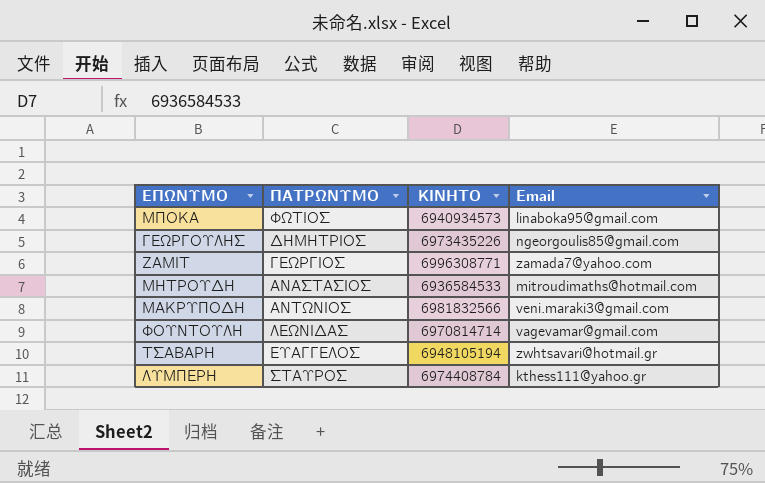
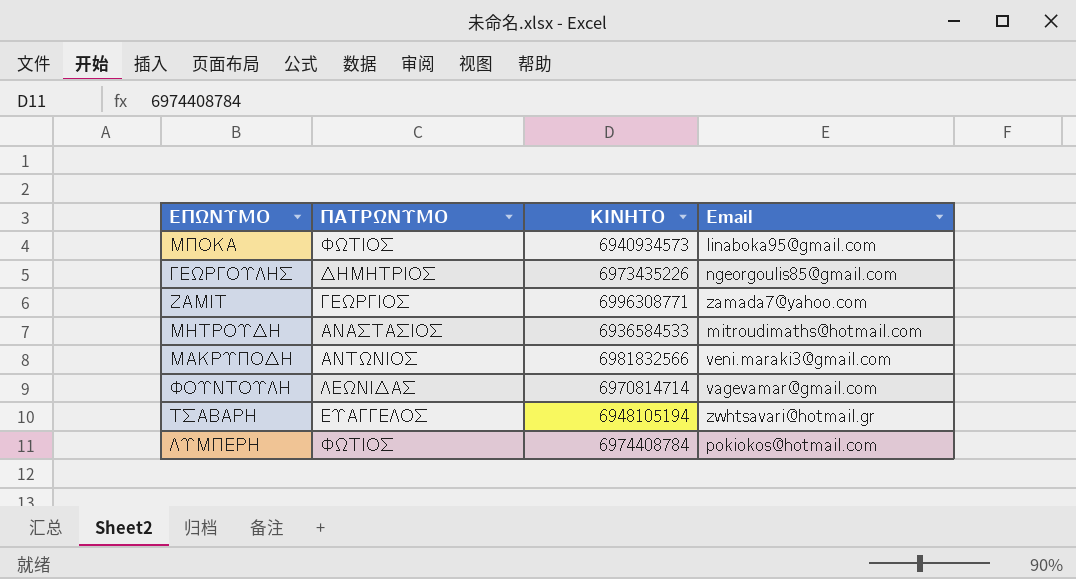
ΛΥΜΠΕΡΗ | ΠΑΤΡΩΝΥΜΟ: ΣΤΑΥΡΟΣ -> ΦΩΤΙΟΣ
ΛΥΜΠΕΡΗ | Email: kthess111@yahoo.gr -> pokiokos@hotmail.com

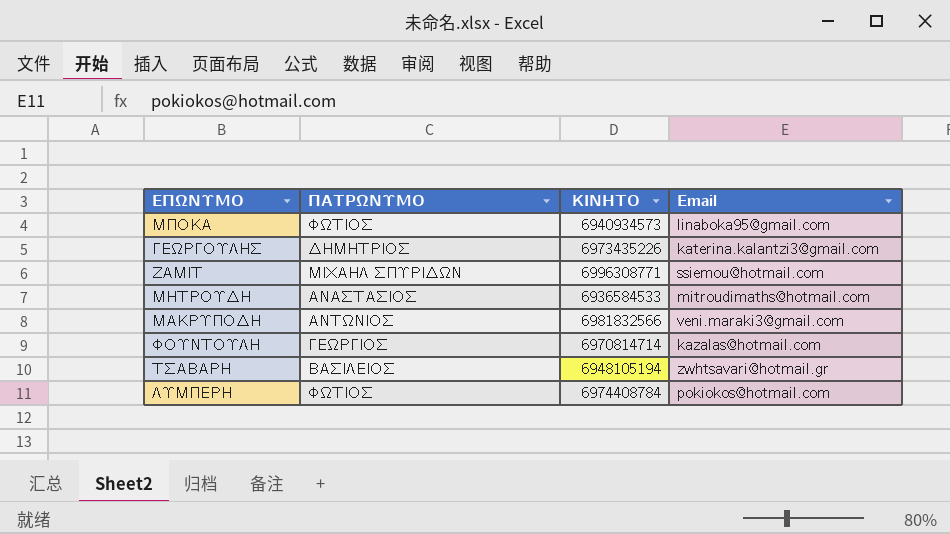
ΓΕΩΡΓΟΥΛΗΣ | Email: ngeorgoulis85@gmail.com -> katerina.kalantzi3@gmail.com
ΖΑΜΙΤ | ΠΑΤΡΩΝΥΜΟ: ΓΕΩΡΓΙΟΣ -> ΜΙΧΑΗΛ ΣΠΥΡΙΔΩΝ
ΖΑΜΙΤ | Email: zamada7@yahoo.com -> ssiemou@hotmail.com
ΦΟΥΝΤΟΥΛΗ | ΠΑΤΡΩΝΥΜΟ: ΛΕΩΝΙΔΑΣ -> ΓΕΩΡΓΙΟΣ
ΦΟΥΝΤΟΥΛΗ | Email: vagevamar@gmail.com -> kazalas@hotmail.com
ΤΣΑΒΑΡΗ | ΠΑΤΡΩΝΥΜΟ: ΕΥΑΓΓΕΛΟΣ -> ΒΑΣΙΛΕΙΟΣ

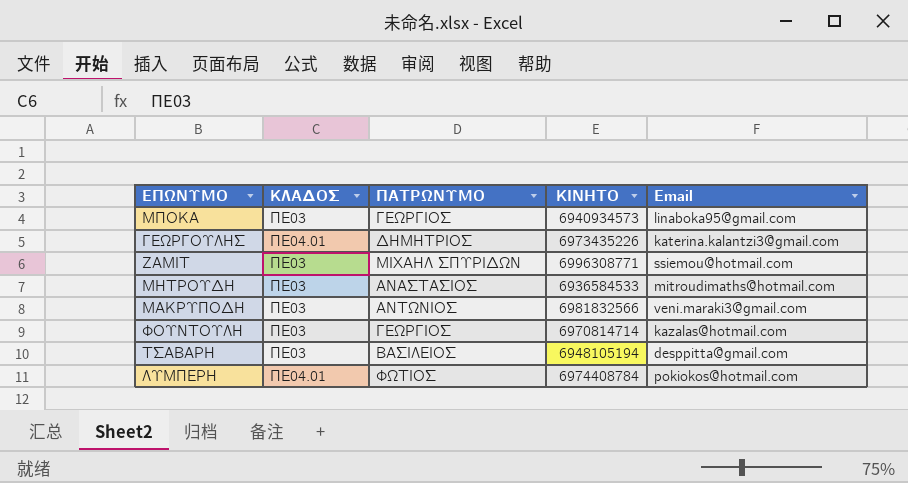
column ΚΛΑΔΟΣ | position: none -> 2
ΜΠΟΚΑ | ΠΑΤΡΩΝΥΜΟ: ΦΩΤΙΟΣ -> ΓΕΩΡΓΙΟΣ
ΤΣΑΒΑΡΗ | Email: zwhtsavari@hotmail.gr -> desppitta@gmail.com

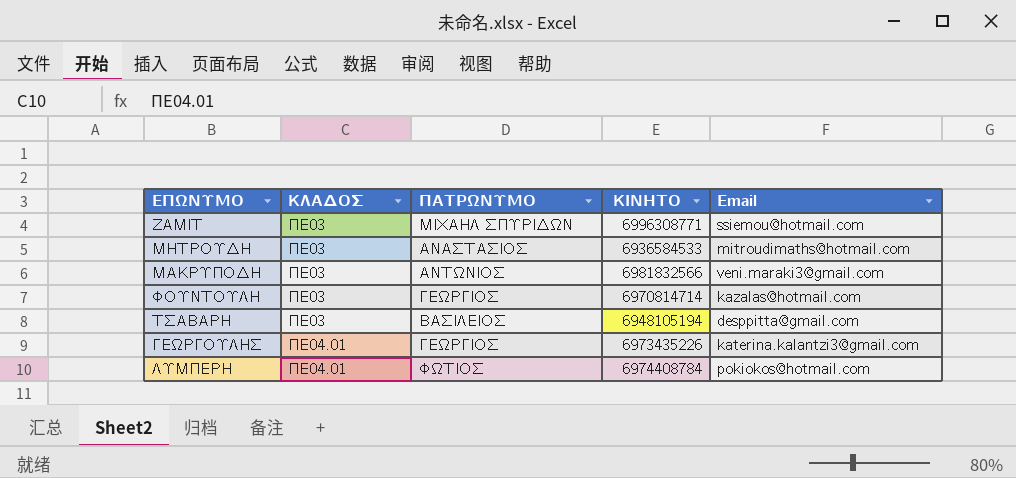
row order: none -> ΚΛΑΔΟΣ ascending
row ΜΠΟΚΑ: ΠΕ03 | ΓΕΩΡΓΙΟΣ | 6940934573 | linaboka95@gmail.com -> none
ΓΕΩΡΓΟΥΛΗΣ | ΠΑΤΡΩΝΥΜΟ: ΔΗΜΗΤΡΙΟΣ -> ΓΕΩΡΓΙΟΣ

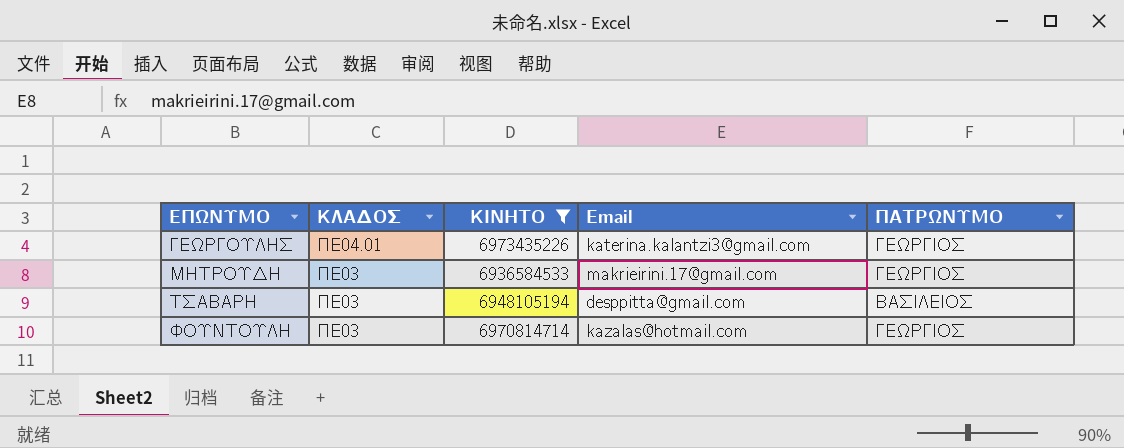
filter: none -> ΚΙΝΗΤΟ <= 6973435226
row order: ΚΛΑΔΟΣ ascending -> ΕΠΩΝΥΜΟ ascending
column ΠΑΤΡΩΝΥΜΟ | position: 3 -> 5
ΜΗΤΡΟΥΔΗ | Email: mitroudimaths@hotmail.com -> makrieirini.17@gmail.com
ΜΗΤΡΟΥΔΗ | ΠΑΤΡΩΝΥΜΟ: ΑΝΑΣΤΑΣΙΟΣ -> ΓΕΩΡΓΙΟΣ

